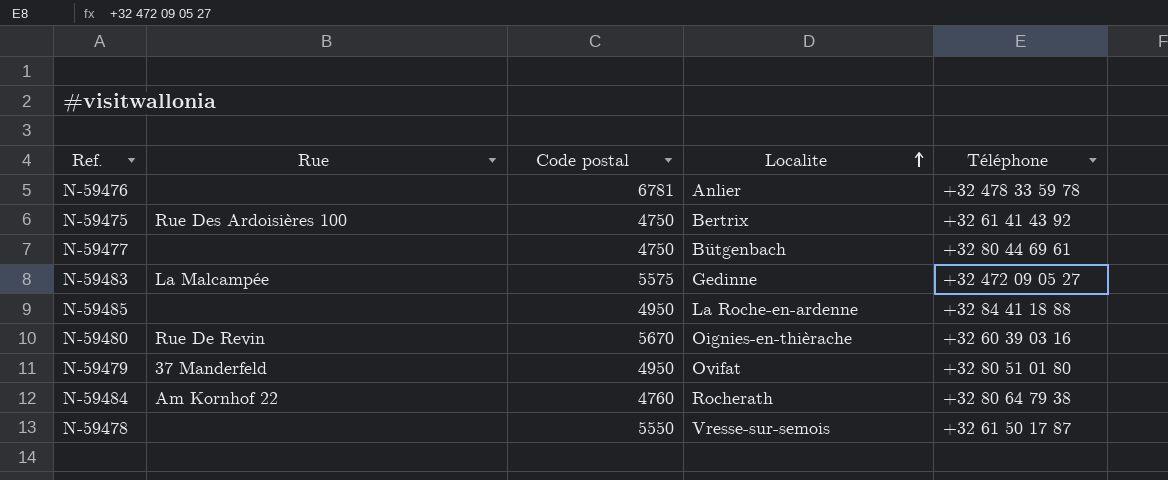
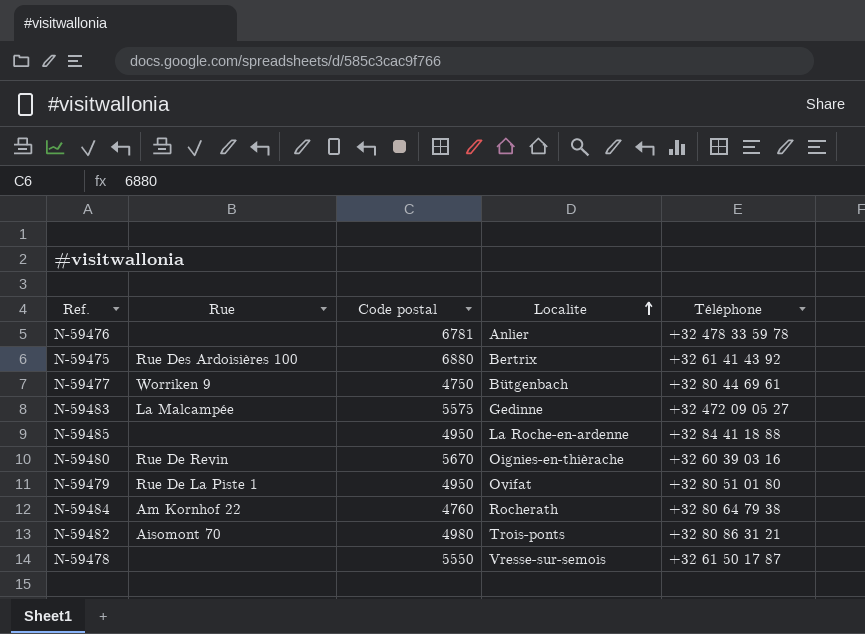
N-59475 | Code postal: 4750 -> 6880
N-59477 | Rue: none -> Worriken 9
N-59479 | Rue: 37 Manderfeld -> Rue De La Piste 1
row N-59482: none -> Aisomont 70 | 4980 | Trois-ponts | +32 80 86 31 21

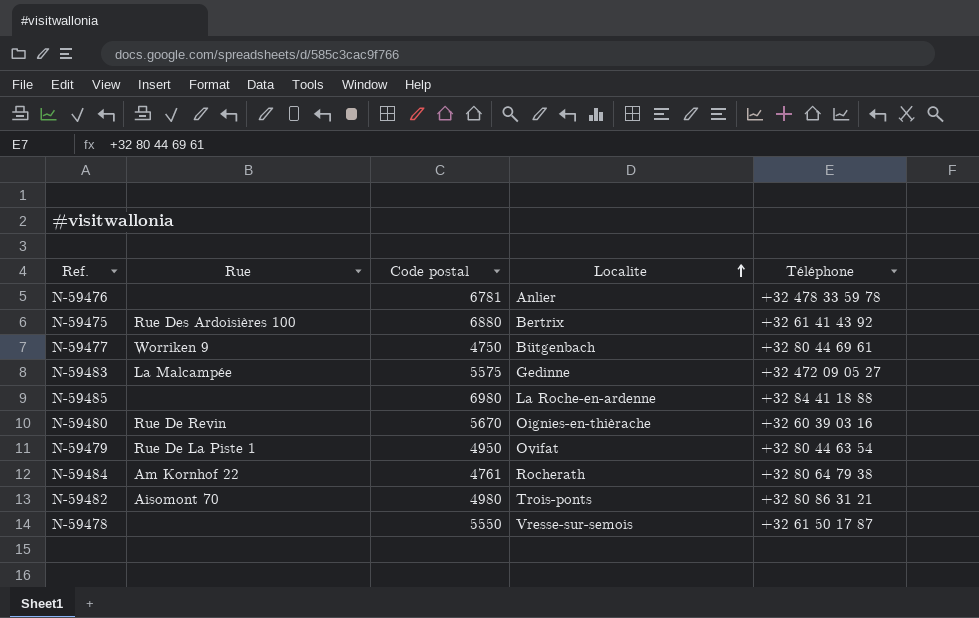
N-59485 | Code postal: 4950 -> 6980
N-59479 | Téléphone: +32 80 51 01 80 -> +32 80 44 63 54
N-59484 | Code postal: 4760 -> 4761

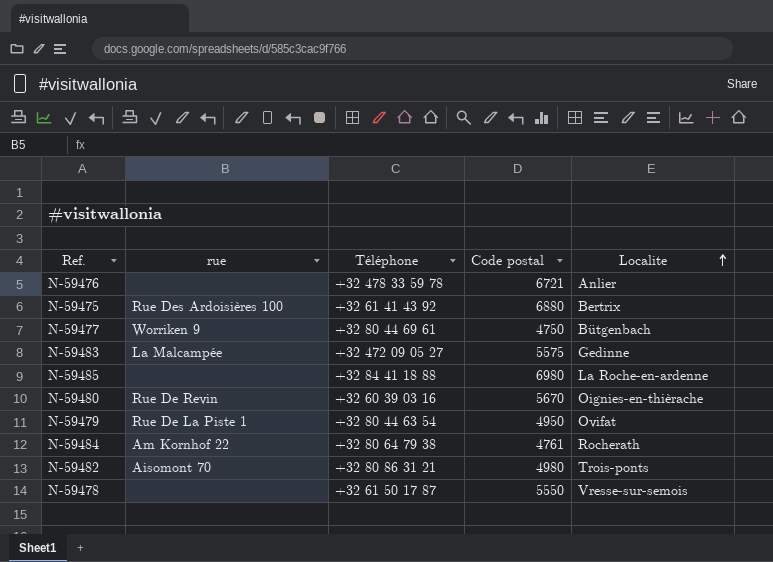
column name: Rue -> rue
column Téléphone | position: 5 -> 3
N-59476 | Code postal: 6781 -> 6721

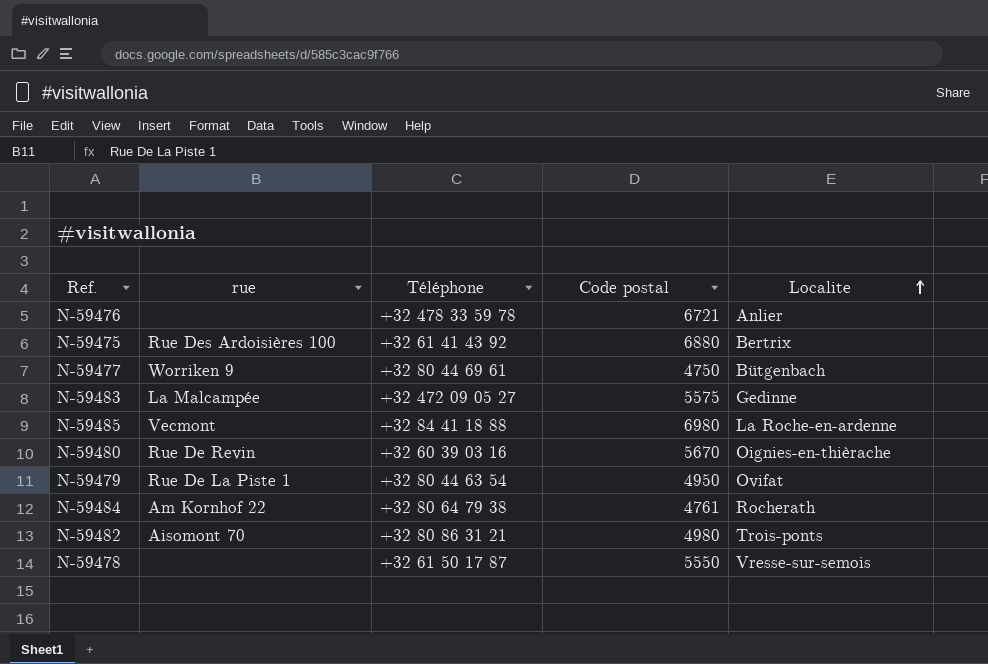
N-59485 | rue: none -> Vecmont

